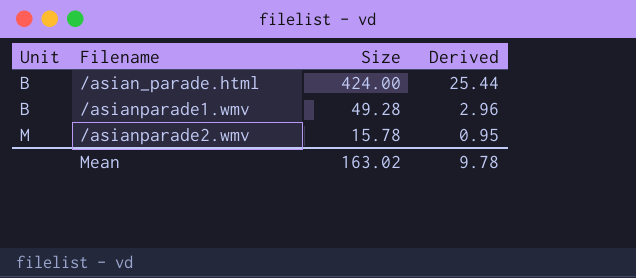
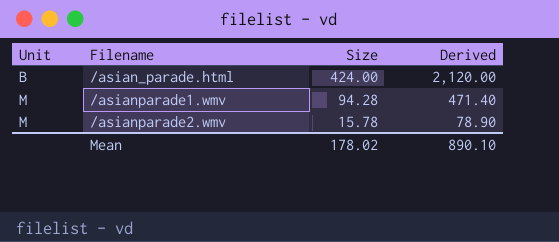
column Derived | formula: [Size] * 0.06 -> [Size] * 5
/asianparade1.wmv | Unit: B -> M
/asianparade1.wmv | Size: 49.28 -> 94.28
Mean | Size: 163.02 -> 178.02
Mean | Derived: 9.78 -> 890.10

